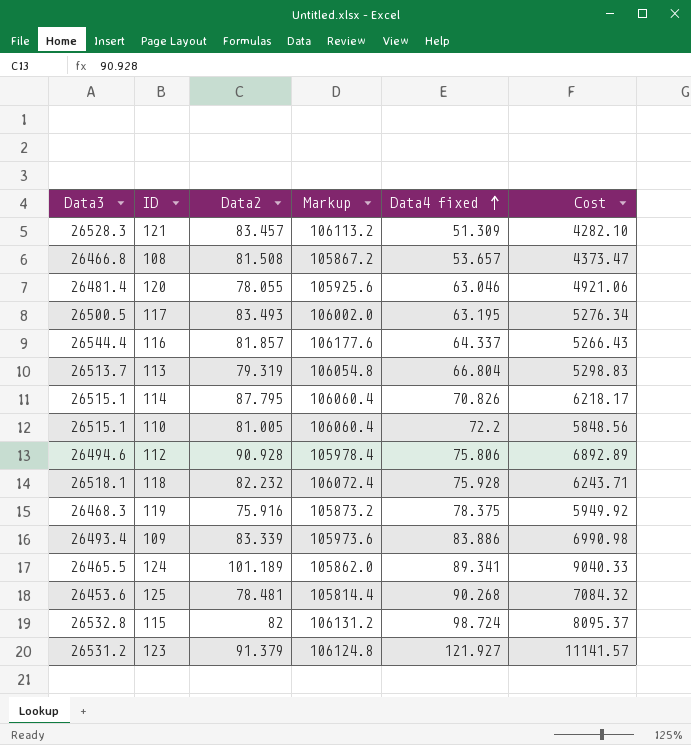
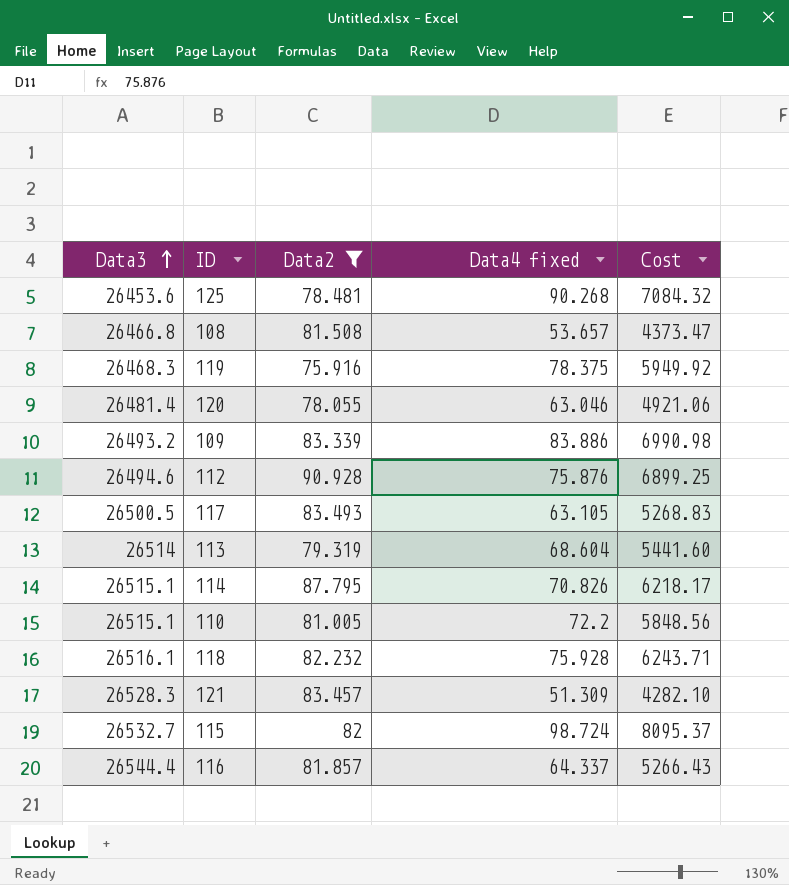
filter: none -> Data2 <= 90.928
row order: Data4 fixed ascending -> Data3 ascending
column Markup | formula: [Data3] * 4 -> none
109 | Data3: 26493.4 -> 26493.2
112 | Data4 fixed: 75.806 -> 75.876
112 | Cost: 6892.89 -> 6899.25
117 | Data4 fixed: 63.195 -> 63.105
117 | Cost: 5276.34 -> 5268.83
113 | Data3: 26513.7 -> 26514
113 | Data4 fixed: 66.804 -> 68.604
113 | Cost: 5298.83 -> 5441.60
118 | Data3: 26518.1 -> 26516.1
115 | Data3: 26532.8 -> 26532.7

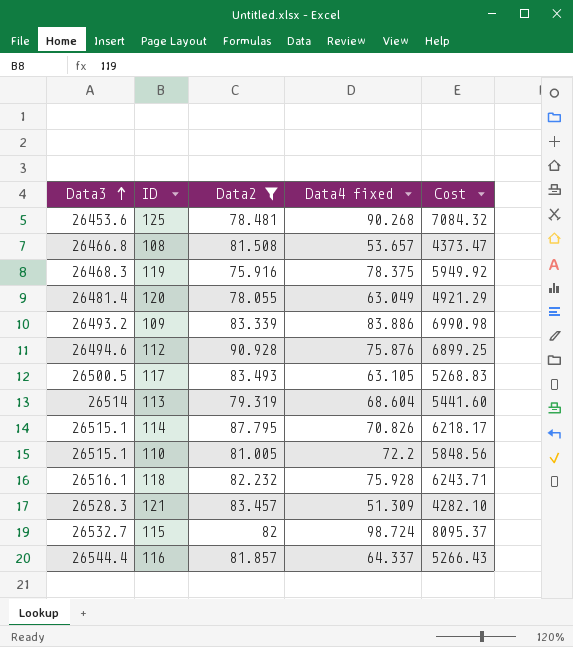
120 | Data4 fixed: 63.046 -> 63.049
120 | Cost: 4921.06 -> 4921.29

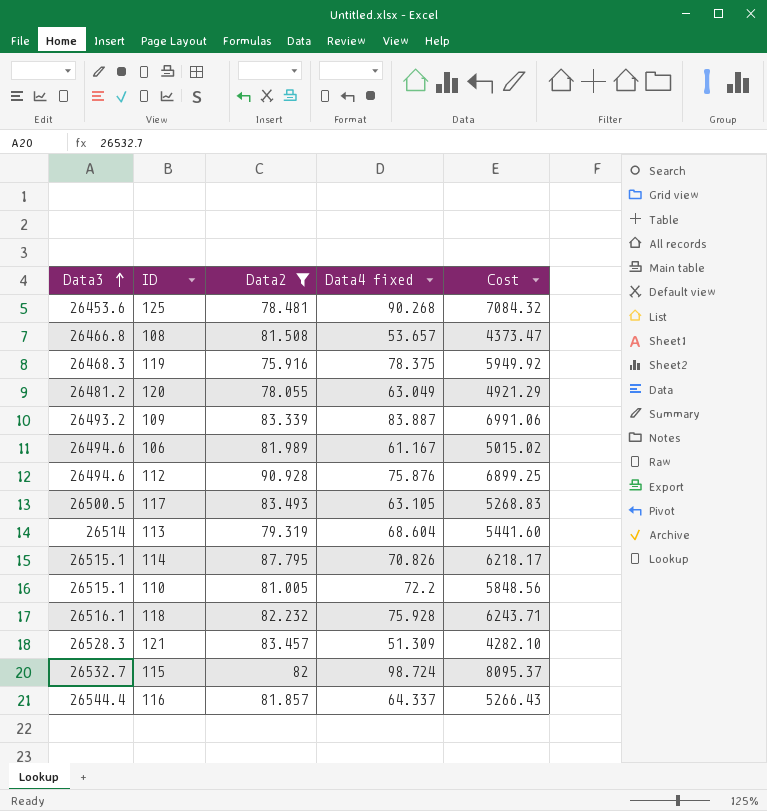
120 | Data3: 26481.4 -> 26481.2
109 | Data4 fixed: 83.886 -> 83.887
109 | Cost: 6990.98 -> 6991.06
row 106: none -> 26494.6 | 81.989 | 61.167 | 5015.02

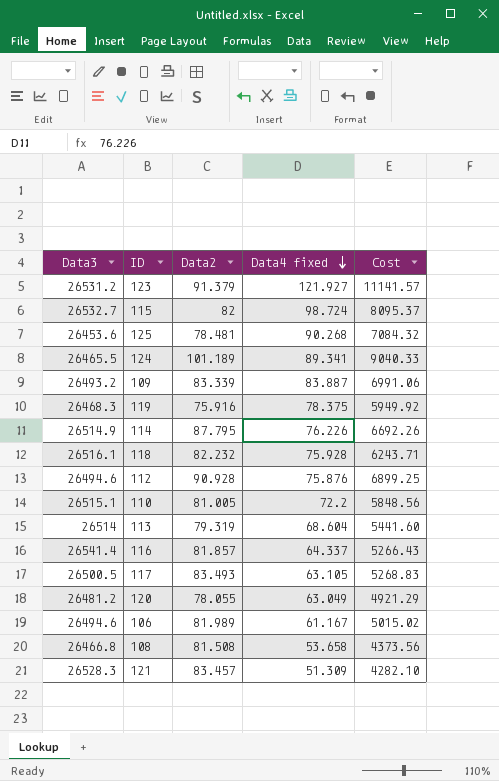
filter: Data2 <= 90.928 -> none
row order: Data3 ascending -> Data4 fixed descending
114 | Data3: 26515.1 -> 26514.9
114 | Data4 fixed: 70.826 -> 76.226
114 | Cost: 6218.17 -> 6692.26
116 | Data3: 26544.4 -> 26541.4
108 | Data4 fixed: 53.657 -> 53.658
108 | Cost: 4373.47 -> 4373.56

